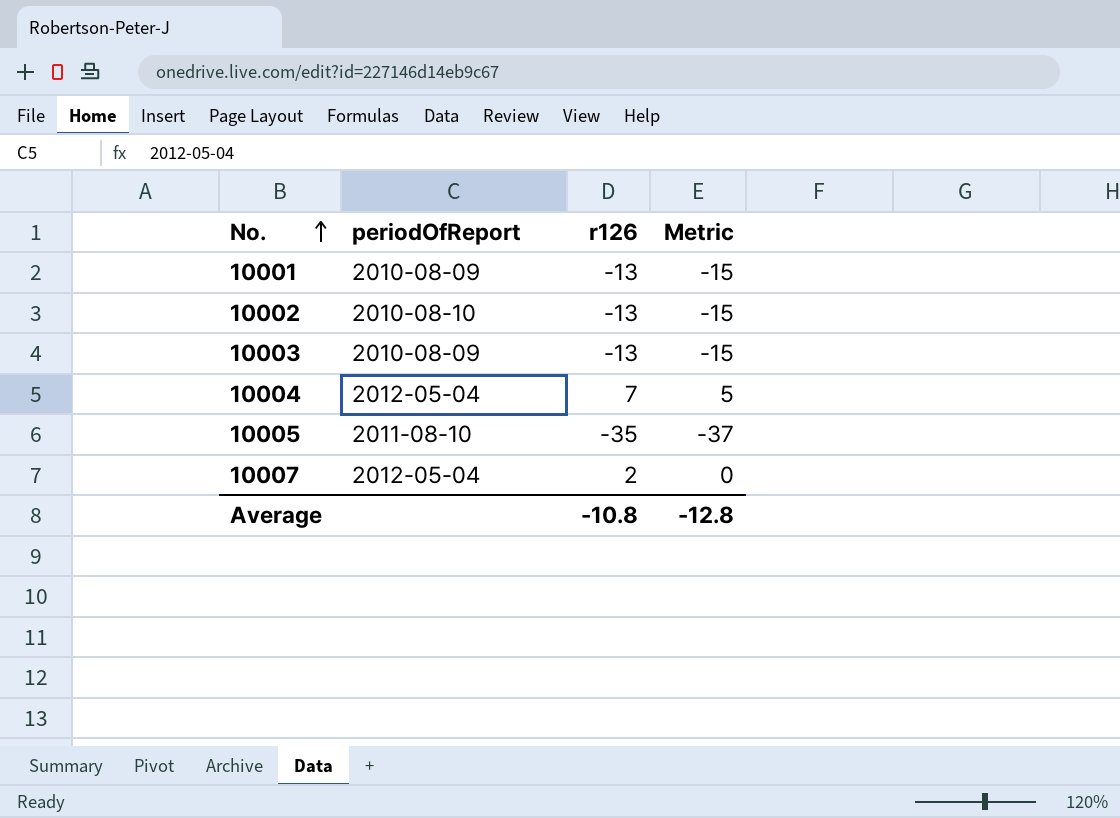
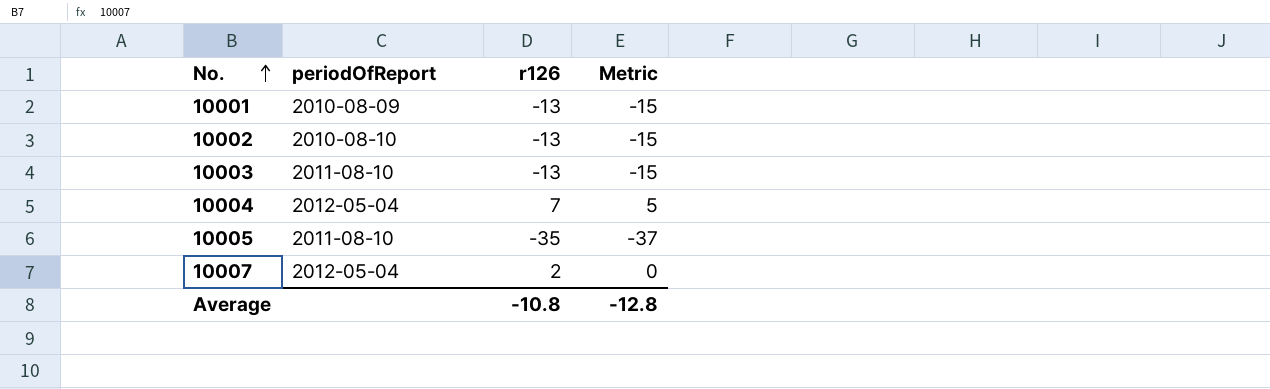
10003 | periodOfReport: 2010-08-09 -> 2011-08-10

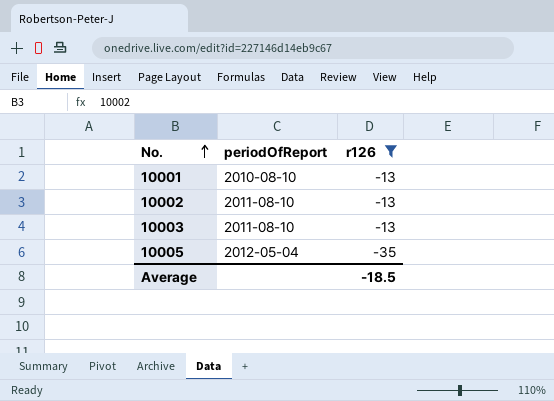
filter: none -> r126 <= -13
column Metric | formula: [r126] - 2 -> none
10001 | periodOfReport: 2010-08-09 -> 2010-08-10
10002 | periodOfReport: 2010-08-10 -> 2011-08-10
10005 | periodOfReport: 2011-08-10 -> 2012-05-04
Average | r126: -10.8 -> -18.5

